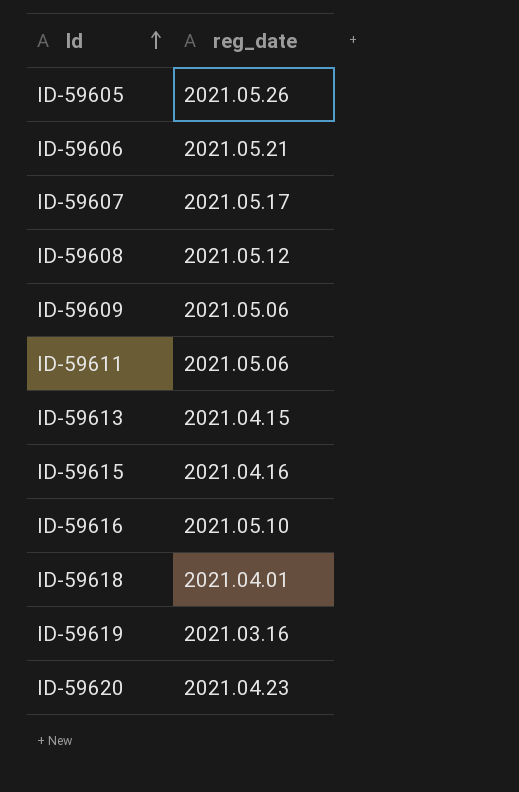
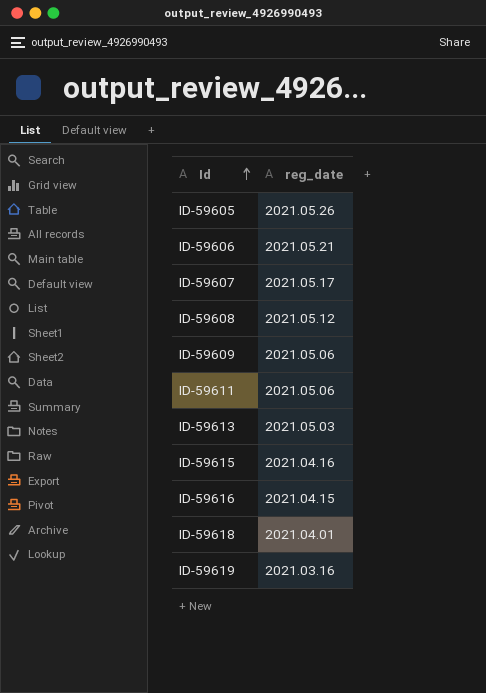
row ID-59620: 2021.04.23 -> none
ID-59613 | reg_date: 2021.04.15 -> 2021.05.03
ID-59616 | reg_date: 2021.05.10 -> 2021.04.15

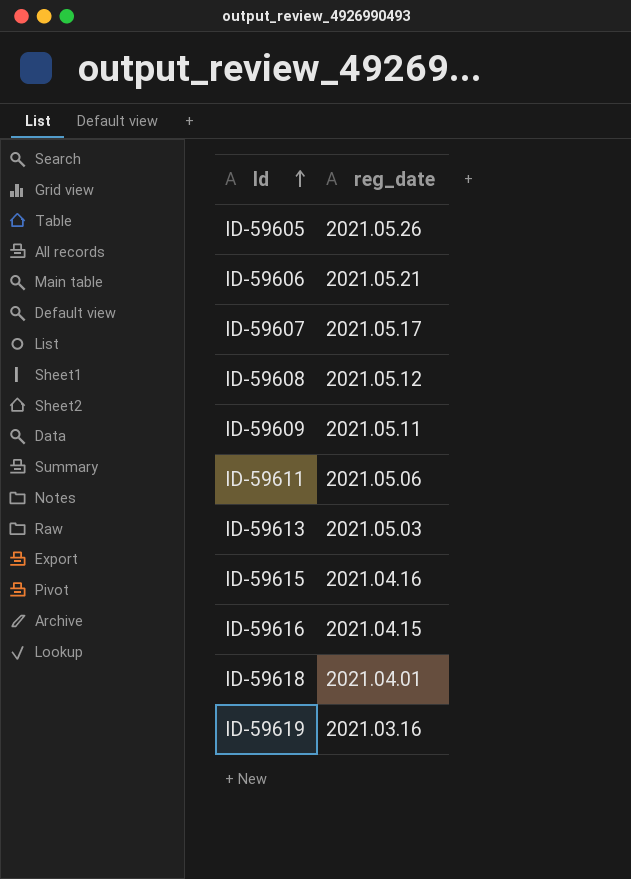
ID-59609 | reg_date: 2021.05.06 -> 2021.05.11

